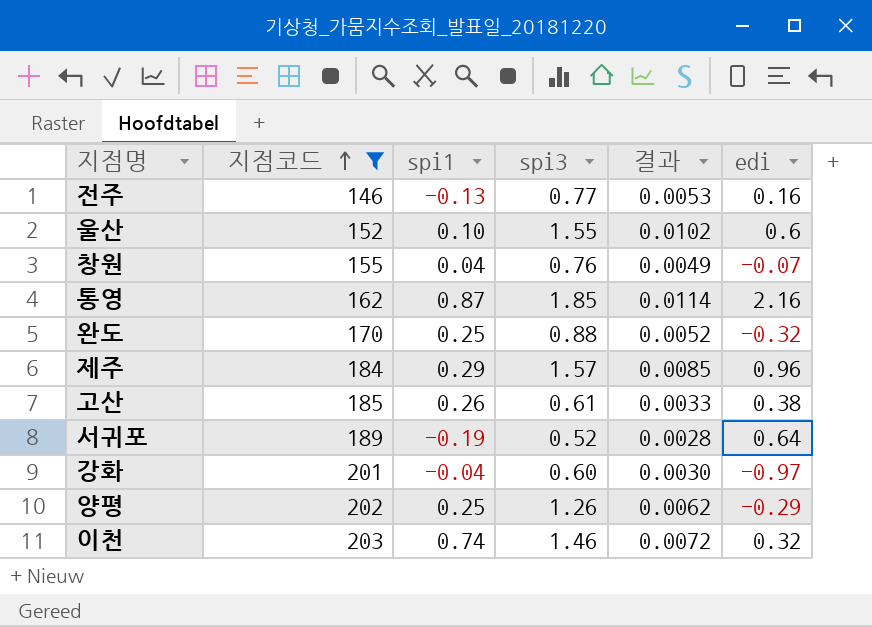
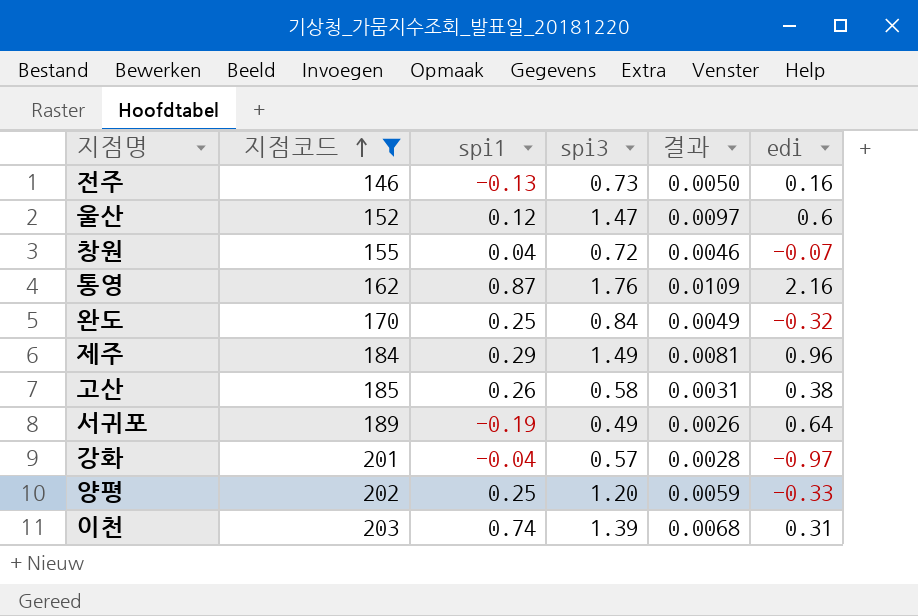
전주 | spi3: 0.77 -> 0.73
전주 | 결과: 0.0053 -> 0.0050
울산 | spi1: 0.10 -> 0.12
울산 | spi3: 1.55 -> 1.47
울산 | 결과: 0.0102 -> 0.0097
창원 | spi3: 0.76 -> 0.72
창원 | 결과: 0.0049 -> 0.0046
통영 | spi3: 1.85 -> 1.76
통영 | 결과: 0.0114 -> 0.0109
완도 | spi3: 0.88 -> 0.84
완도 | 결과: 0.0052 -> 0.0049
제주 | spi3: 1.57 -> 1.49
제주 | 결과: 0.0085 -> 0.0081
고산 | spi3: 0.61 -> 0.58
고산 | 결과: 0.0033 -> 0.0031
서귀포 | spi3: 0.52 -> 0.49
서귀포 | 결과: 0.0028 -> 0.0026
강화 | spi3: 0.60 -> 0.57
강화 | 결과: 0.0030 -> 0.0028
양평 | spi3: 1.26 -> 1.20
양평 | 결과: 0.0062 -> 0.0059
양평 | edi: -0.29 -> -0.33
이천 | spi3: 1.46 -> 1.39
이천 | 결과: 0.0072 -> 0.0068
이천 | edi: 0.32 -> 0.31

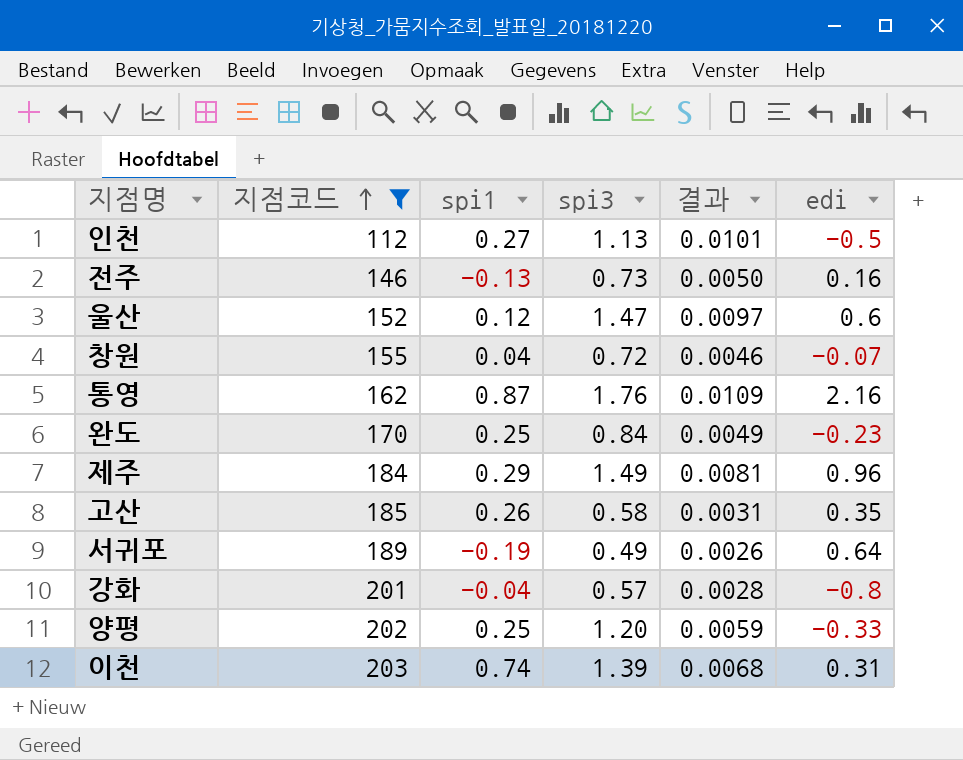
row 인천: none -> 112 | 0.27 | 1.13 | 0.0101 | -0.5
완도 | edi: -0.32 -> -0.23
고산 | edi: 0.38 -> 0.35
강화 | edi: -0.97 -> -0.8

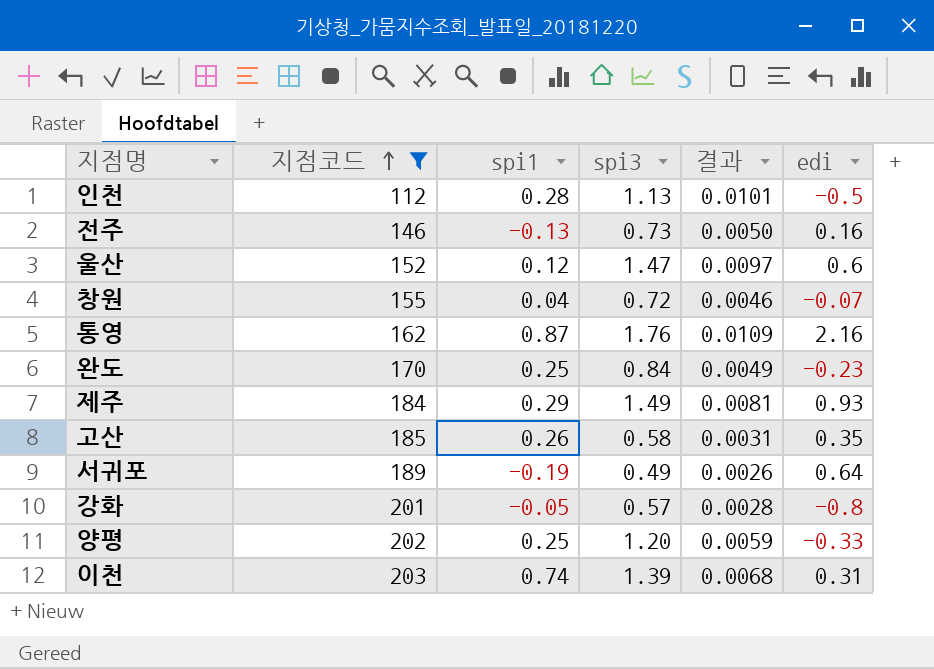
인천 | spi1: 0.27 -> 0.28
제주 | edi: 0.96 -> 0.93
강화 | spi1: -0.04 -> -0.05

